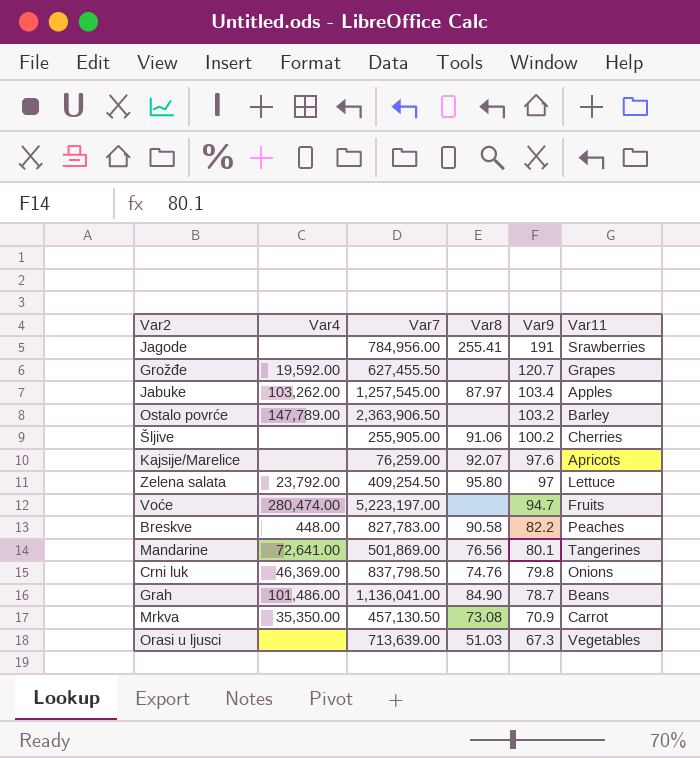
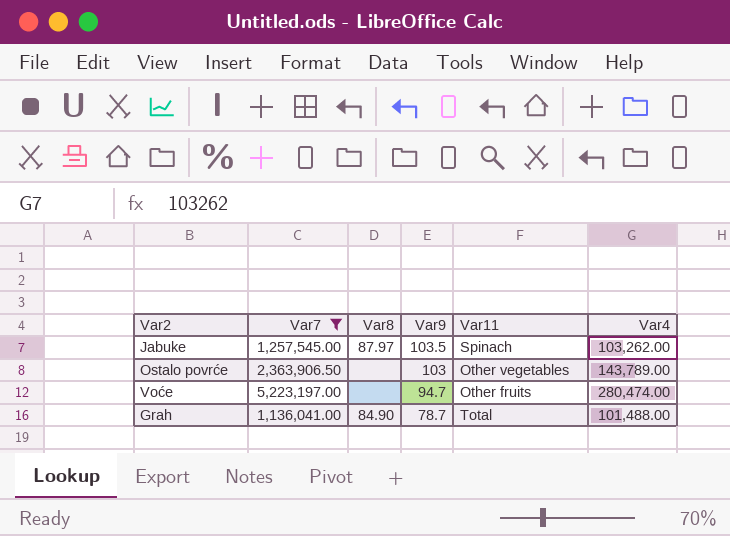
filter: none -> Var7 >= 1,136,041.00
column Var4 | position: 2 -> 6
Jabuke | Var9: 103.4 -> 103.5
Jabuke | Var11: Apples -> Spinach
Ostalo povrće | Var9: 103.2 -> 103
Ostalo povrće | Var11: Barley -> Other vegetables
Ostalo povrće | Var4: 147,789.00 -> 143,789.00
Voće | Var11: Fruits -> Other fruits
Grah | Var11: Beans -> Total
Grah | Var4: 101,486.00 -> 101,488.00

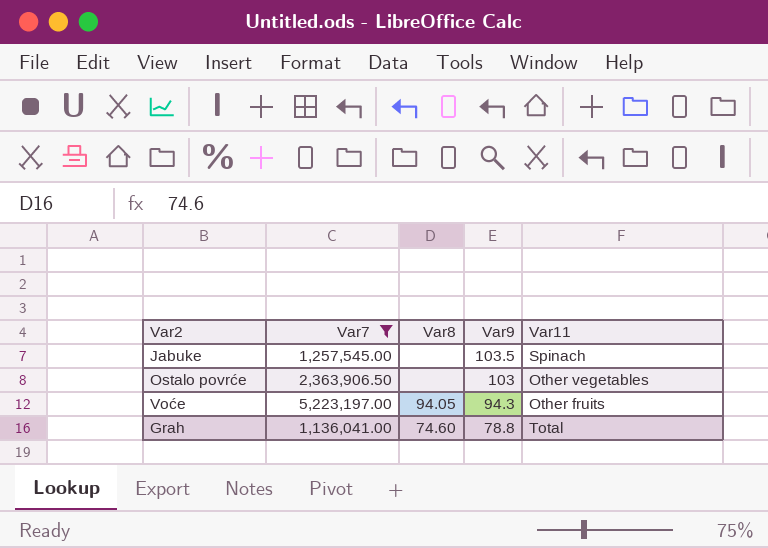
column Var4 | position: 6 -> none
Jabuke | Var8: 87.97 -> none
Voće | Var8: none -> 94.05
Voće | Var9: 94.7 -> 94.3
Grah | Var8: 84.90 -> 74.60
Grah | Var9: 78.7 -> 78.8

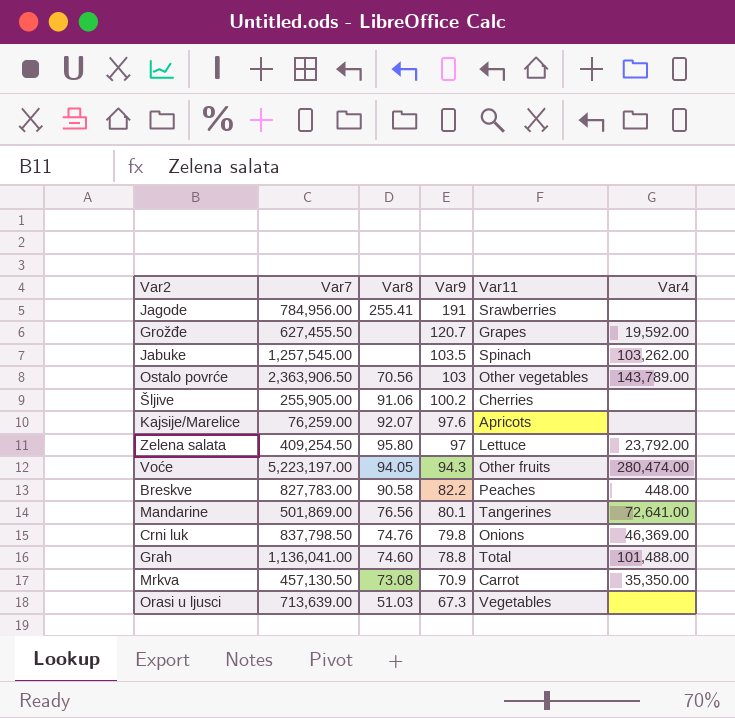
filter: Var7 >= 1,136,041.00 -> none
column Var4 | position: none -> 6
Ostalo povrće | Var8: none -> 70.56

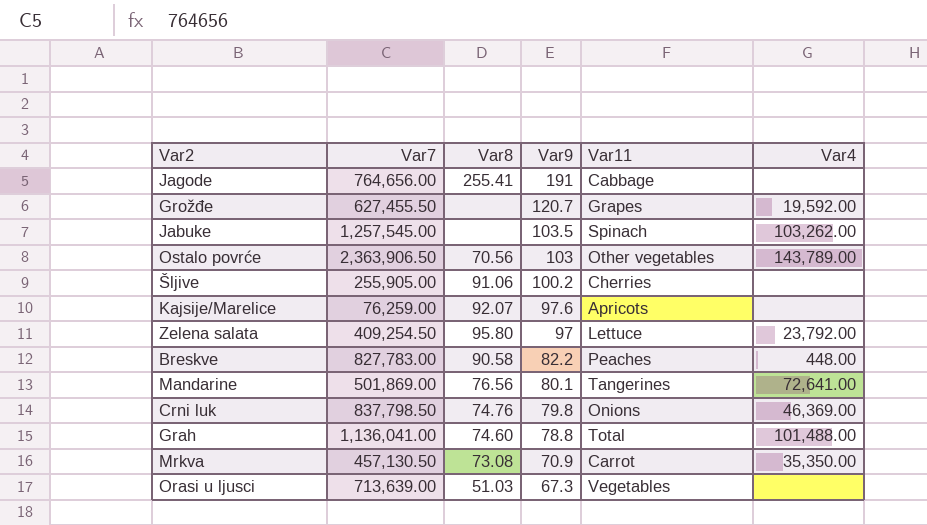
row Voće: 5,223,197.00 | 94.05 | 94.3 | Other fruits | 280,474.00 -> none
Jagode | Var7: 784,956.00 -> 764,656.00
Jagode | Var11: Srawberries -> Cabbage

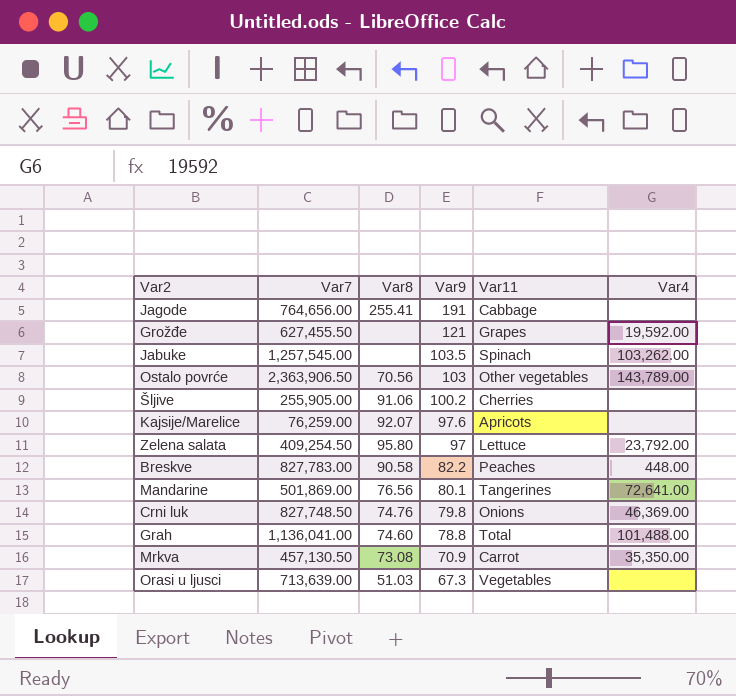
Grožđe | Var9: 120.7 -> 121
Crni luk | Var7: 837,798.50 -> 827,748.50

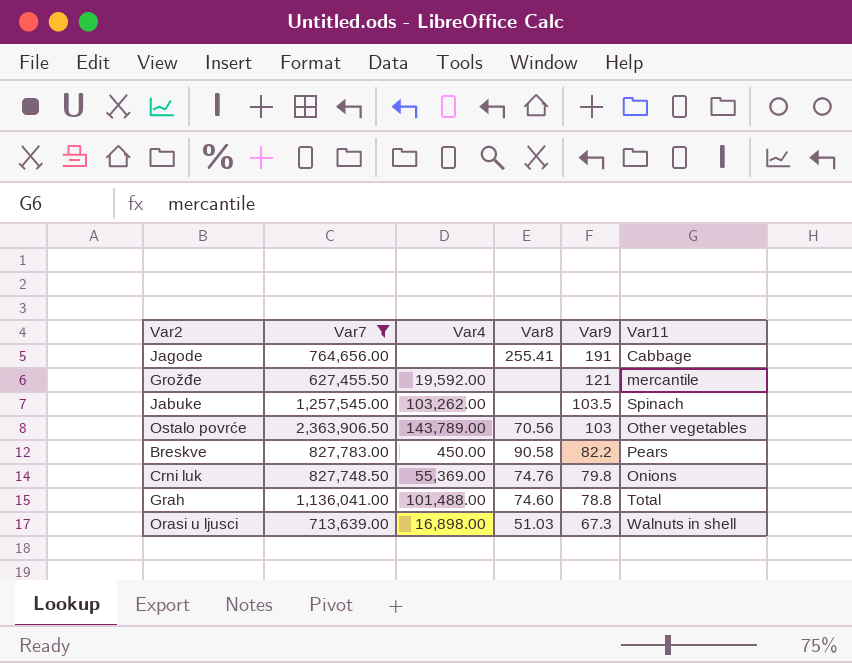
filter: none -> Var7 >= 627,455.50
column Var4 | position: 6 -> 3
Grožđe | Var11: Grapes -> mercantile
Breskve | Var4: 448.00 -> 450.00
Breskve | Var11: Peaches -> Pears
Crni luk | Var4: 46,369.00 -> 55,369.00
Orasi u ljusci | Var4: none -> 16,898.00
Orasi u ljusci | Var11: Vegetables -> Walnuts in shell

